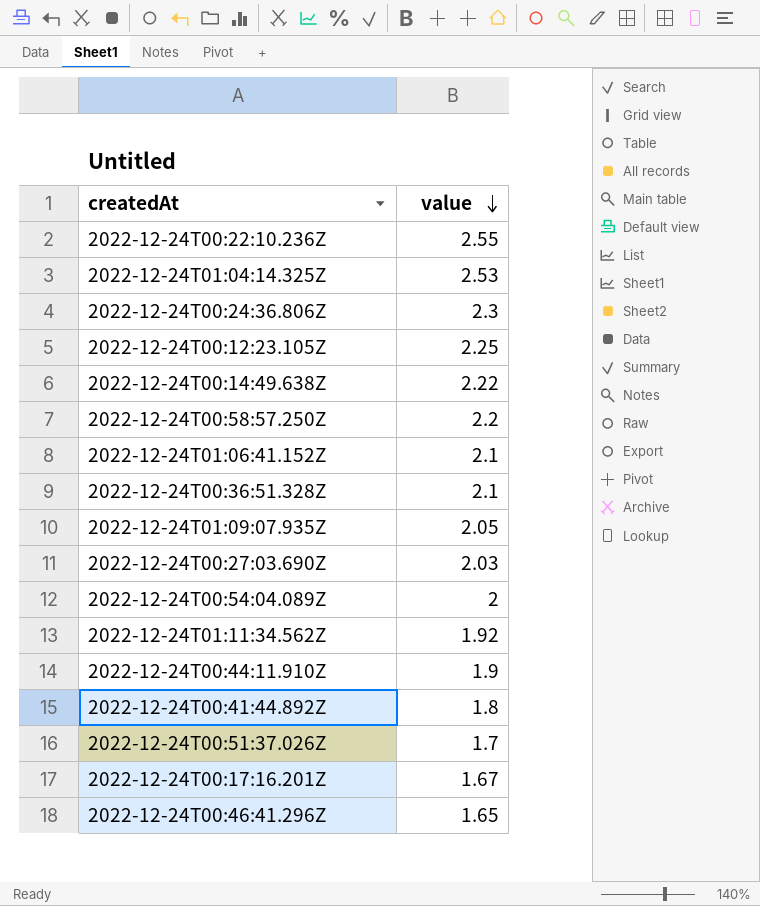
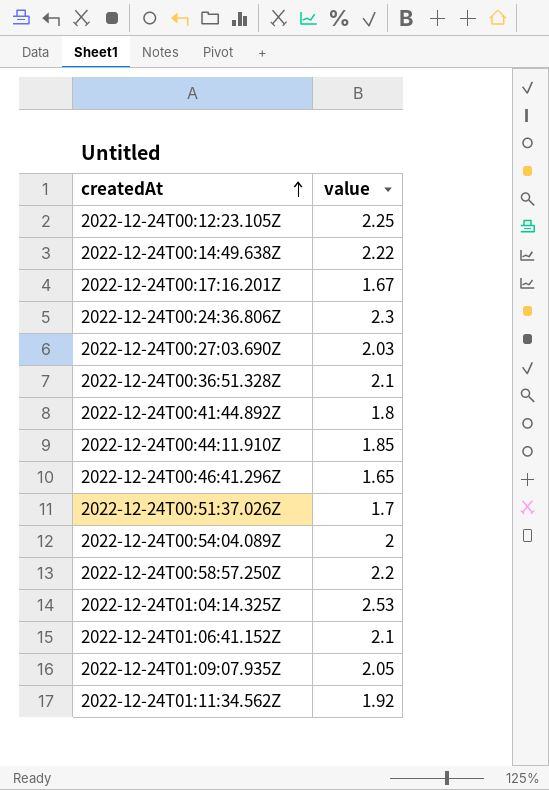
row order: value descending -> createdAt ascending
row 2022-12-24T00:22:10.236Z: 2.55 -> none
2022-12-24T00:44:11.910Z | value: 1.9 -> 1.85

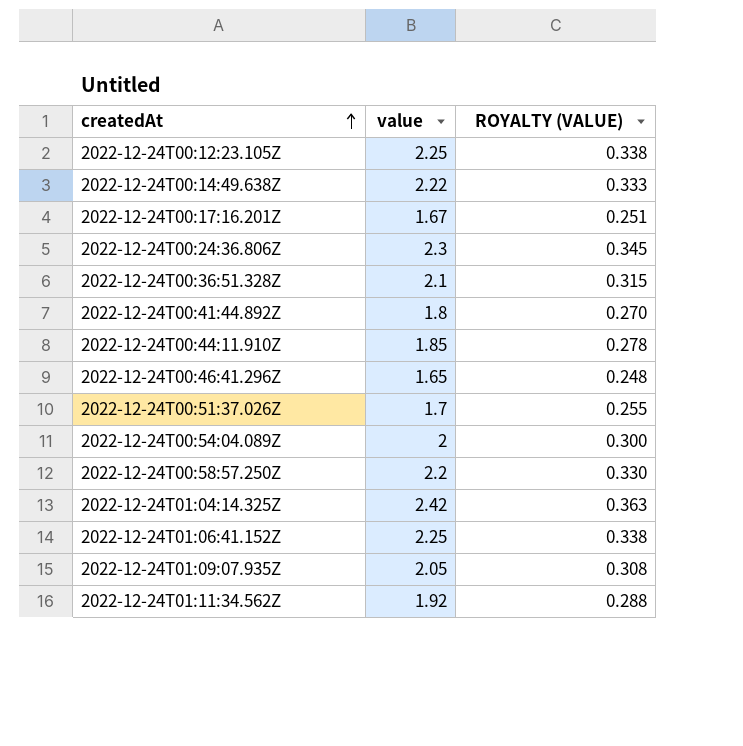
column ROYALTY (VALUE) | formula: none -> [value] * 0.15
row 2022-12-24T00:27:03.690Z: 2.03 -> none
2022-12-24T01:04:14.325Z | value: 2.53 -> 2.42
2022-12-24T01:06:41.152Z | value: 2.1 -> 2.25

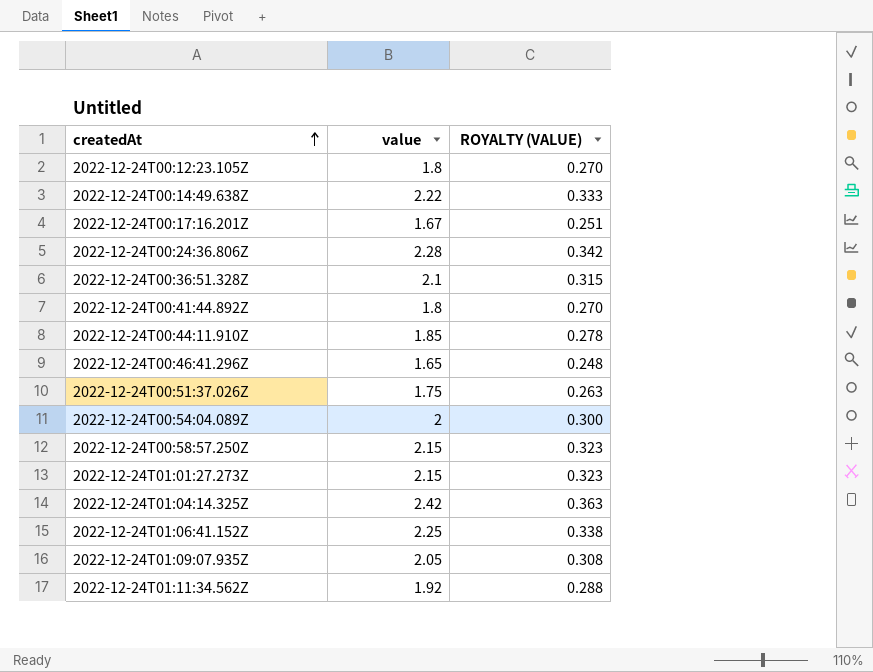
2022-12-24T00:12:23.105Z | value: 2.25 -> 1.8
2022-12-24T00:12:23.105Z | ROYALTY (VALUE): 0.338 -> 0.270
2022-12-24T00:24:36.806Z | value: 2.3 -> 2.28
2022-12-24T00:24:36.806Z | ROYALTY (VALUE): 0.345 -> 0.342
2022-12-24T00:51:37.026Z | value: 1.7 -> 1.75
2022-12-24T00:51:37.026Z | ROYALTY (VALUE): 0.255 -> 0.263
2022-12-24T00:58:57.250Z | value: 2.2 -> 2.15
2022-12-24T00:58:57.250Z | ROYALTY (VALUE): 0.330 -> 0.323
row 2022-12-24T01:01:27.273Z: none -> 2.15 | 0.323

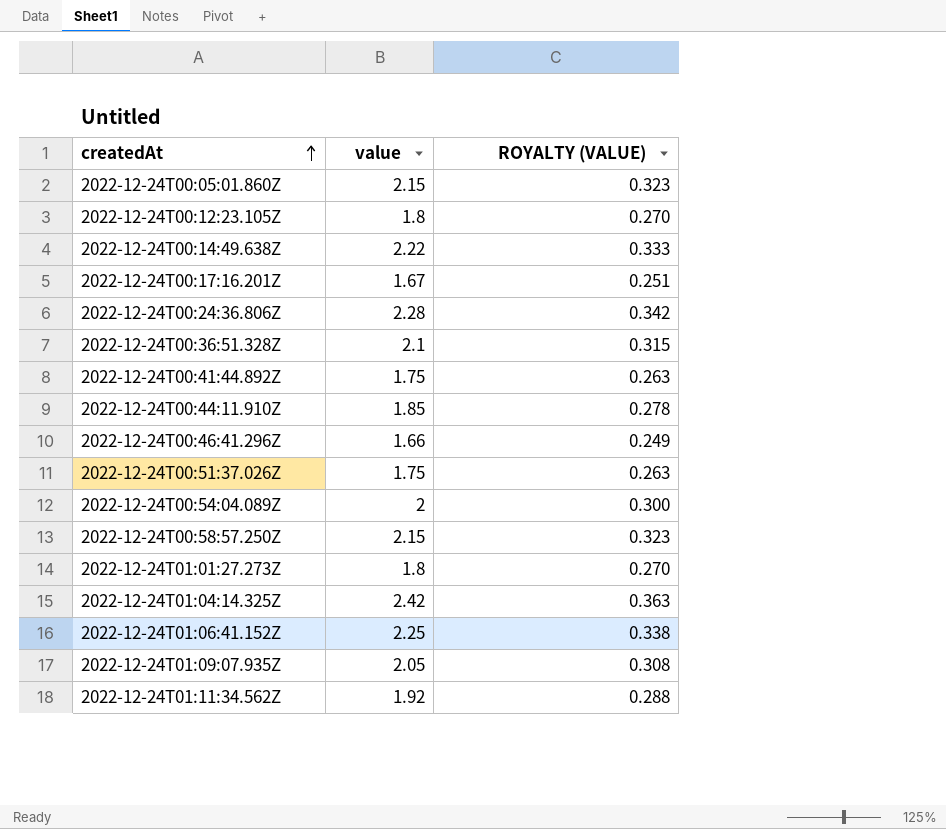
row 2022-12-24T00:05:01.860Z: none -> 2.15 | 0.323
2022-12-24T00:41:44.892Z | value: 1.8 -> 1.75
2022-12-24T00:41:44.892Z | ROYALTY (VALUE): 0.270 -> 0.263
2022-12-24T00:46:41.296Z | value: 1.65 -> 1.66
2022-12-24T00:46:41.296Z | ROYALTY (VALUE): 0.248 -> 0.249
2022-12-24T01:01:27.273Z | value: 2.15 -> 1.8
2022-12-24T01:01:27.273Z | ROYALTY (VALUE): 0.323 -> 0.270

